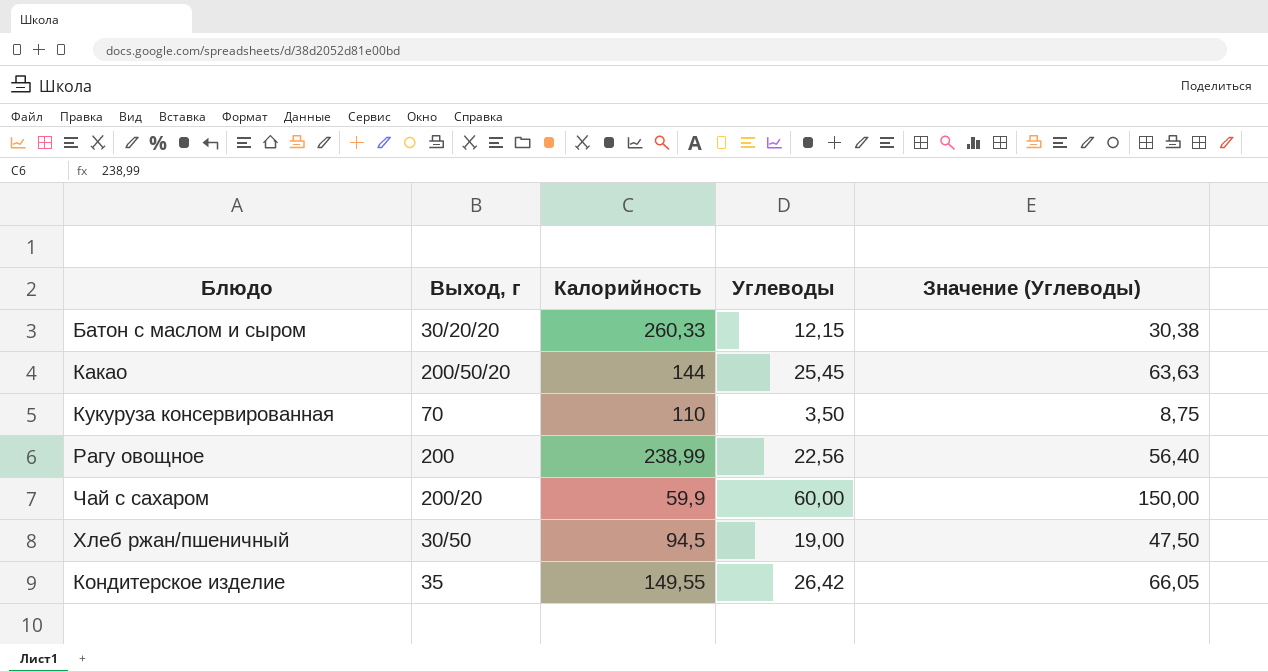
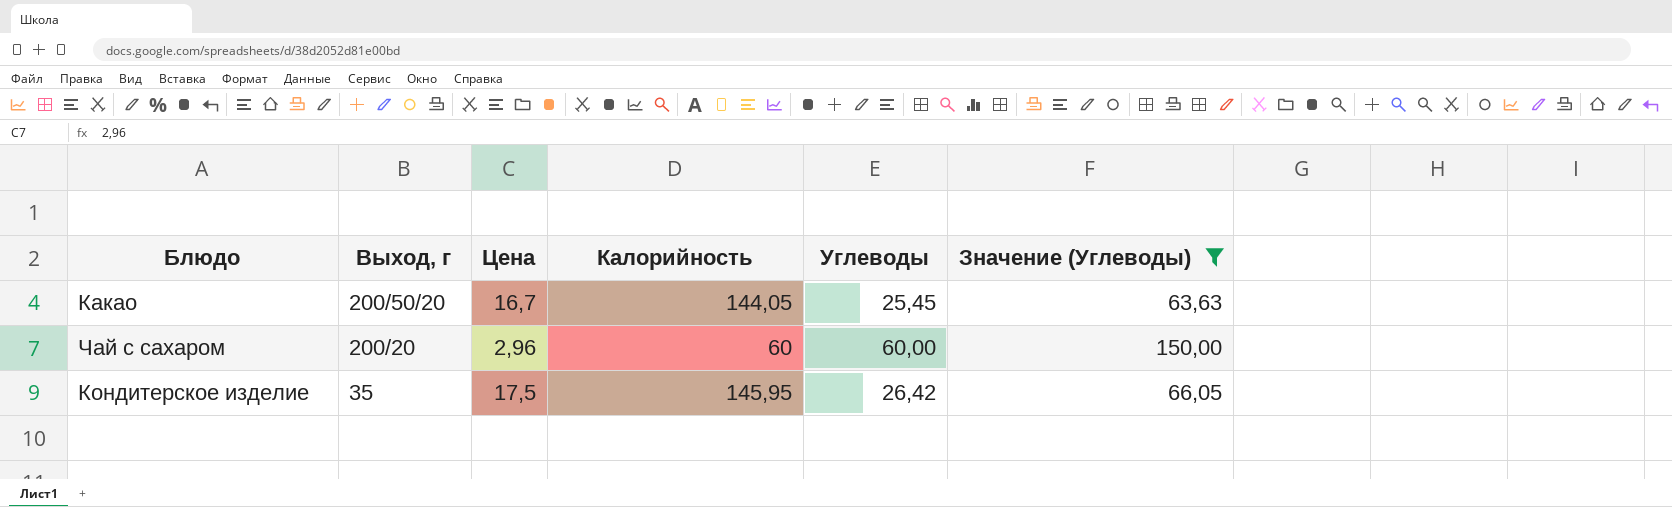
filter: none -> Значение (Углеводы) >= 63,63
column Цена | position: none -> 3
Какао | Калорийность: 144 -> 144,05
Чай с сахаром | Калорийность: 59,9 -> 60
Кондитерское изделие | Калорийность: 149,55 -> 145,95

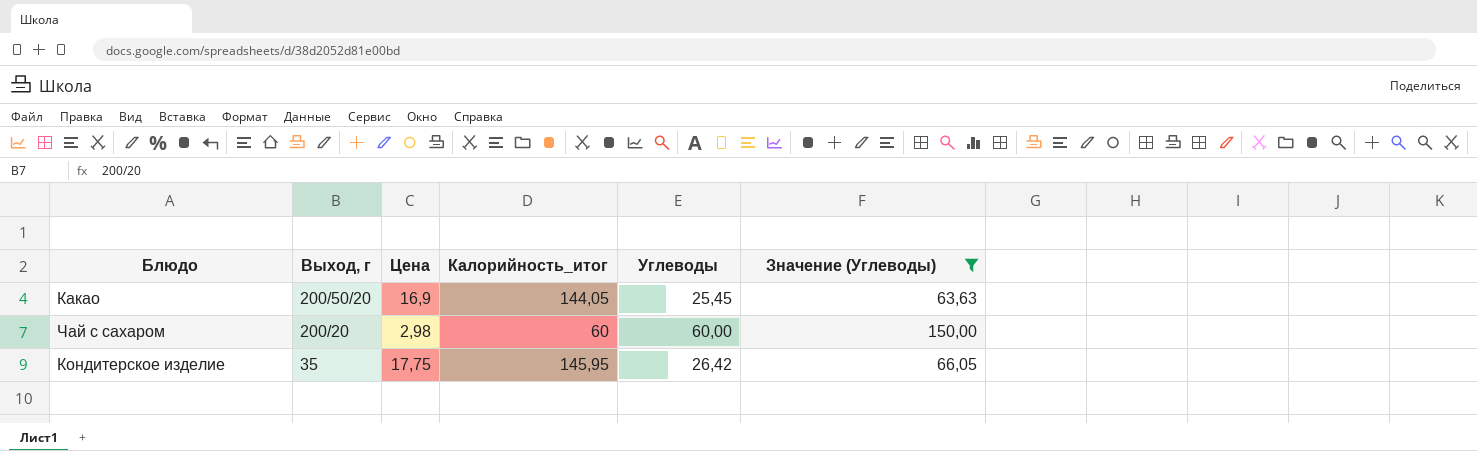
column name: Калорийность -> Калорийность_итог
Какао | Цена: 16,7 -> 16,9
Чай с сахаром | Цена: 2,96 -> 2,98
Кондитерское изделие | Цена: 17,5 -> 17,75

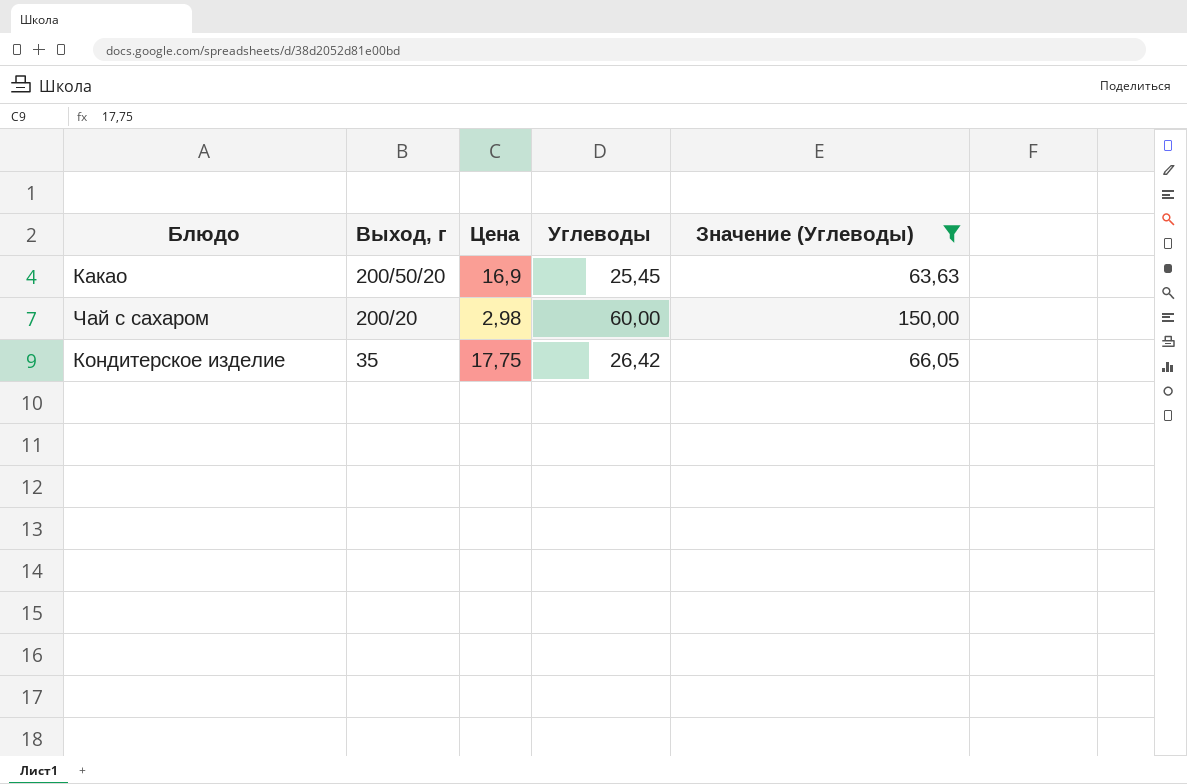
column Калорийность_итог | position: 4 -> none

